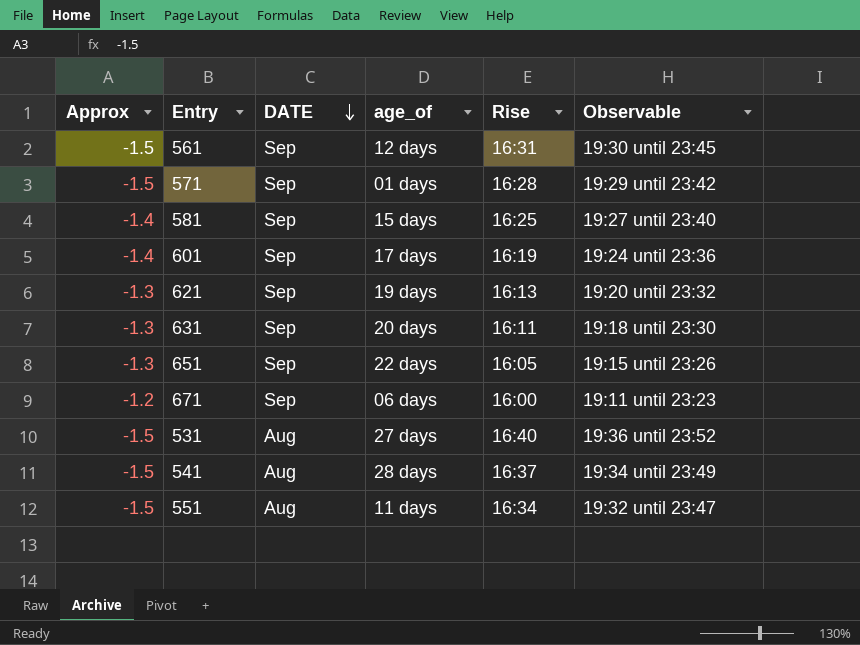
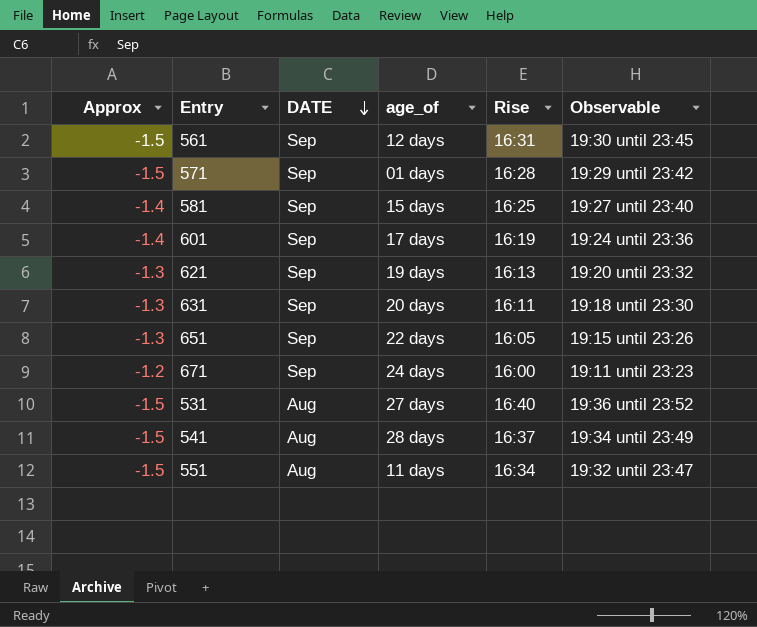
671 | age_of: 06 days -> 24 days

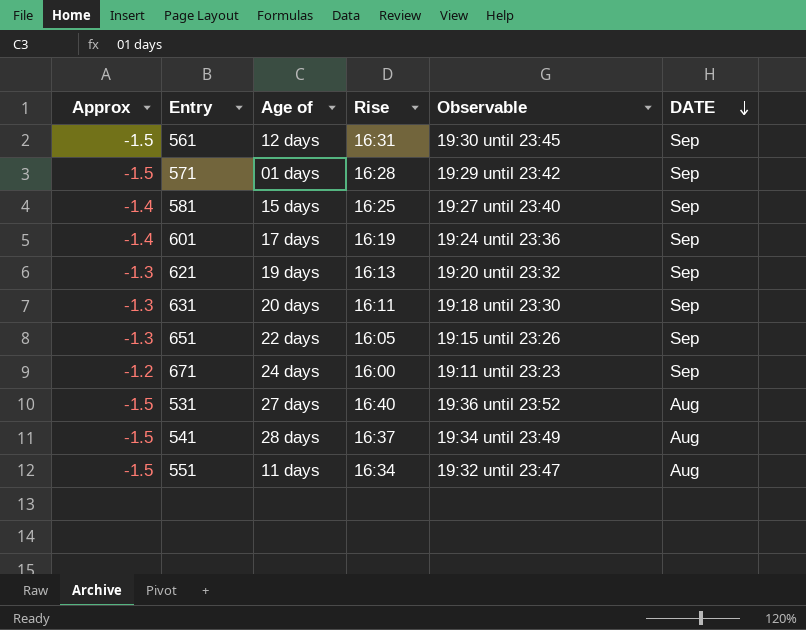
column name: age_of -> Age of
column DATE | position: 3 -> 6

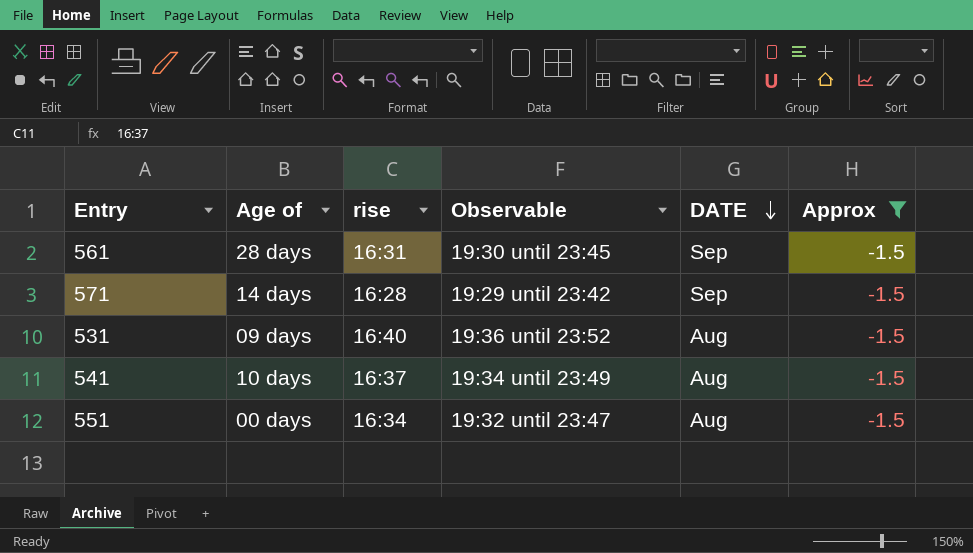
filter: none -> Approx = -1.5
column name: Rise -> rise
column Approx | position: 1 -> 6
561 | Age of: 12 days -> 28 days
571 | Age of: 01 days -> 14 days
531 | Age of: 27 days -> 09 days
541 | Age of: 28 days -> 10 days
551 | Age of: 11 days -> 00 days

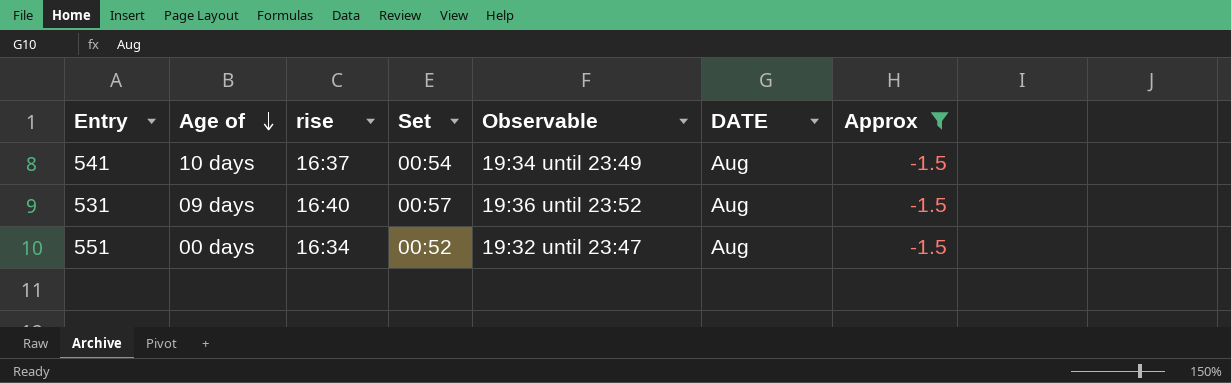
row order: DATE descending -> Age of descending
column Set | position: none -> 4
row 561: 28 days | 16:31 | 19:30 until 23:45 | Sep | -1.5 -> none
row 571: 14 days | 16:28 | 19:29 until 23:42 | Sep | -1.5 -> none

